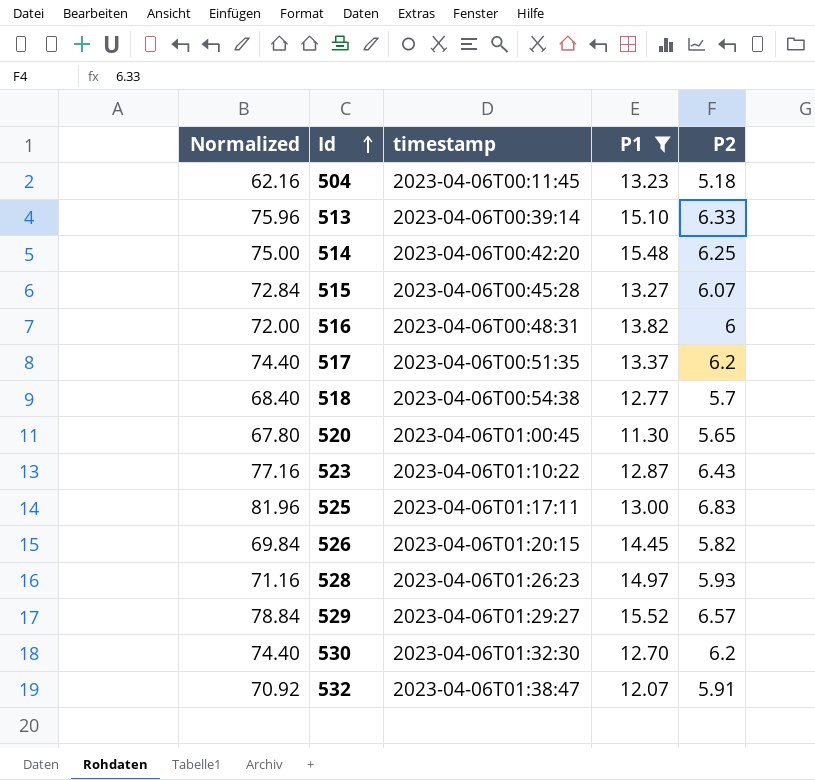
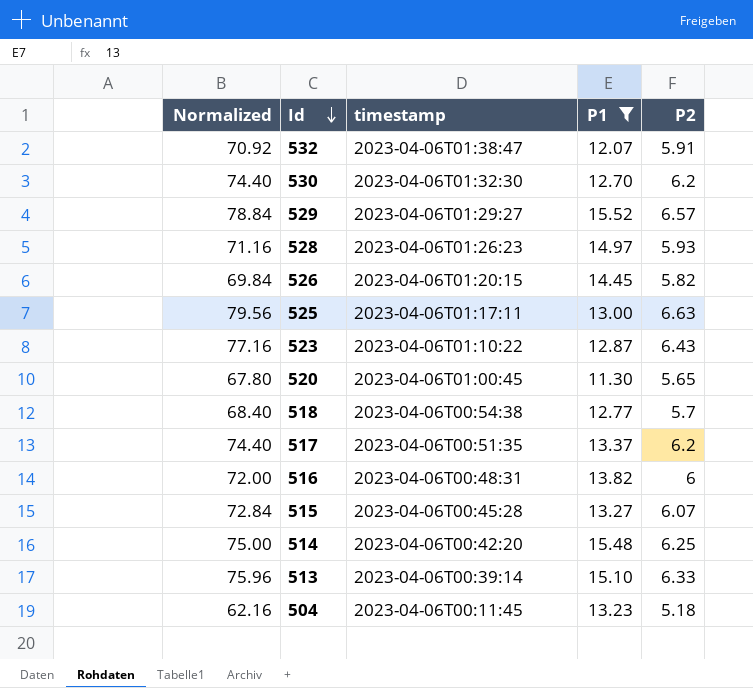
row order: Id ascending -> Id descending
525 | Normalized: 81.96 -> 79.56
525 | P2: 6.83 -> 6.63

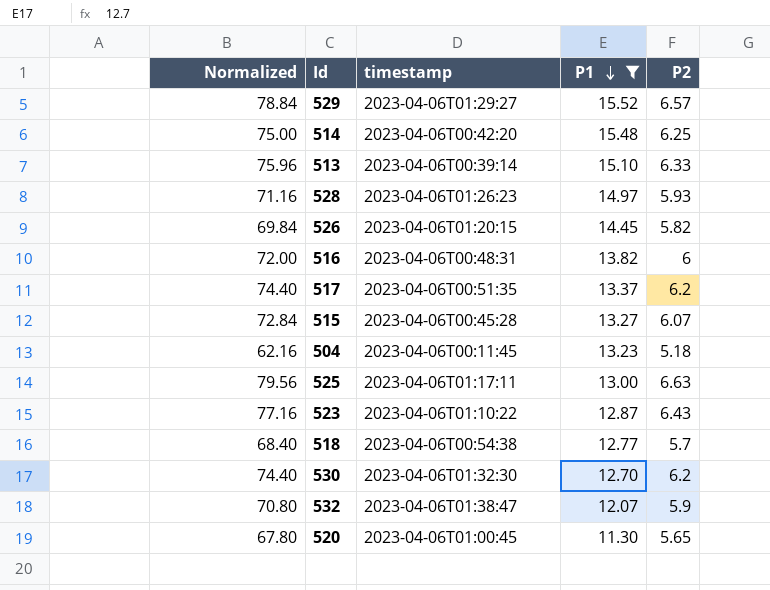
row order: Id descending -> P1 descending
532 | Normalized: 70.92 -> 70.80
532 | P2: 5.91 -> 5.9

